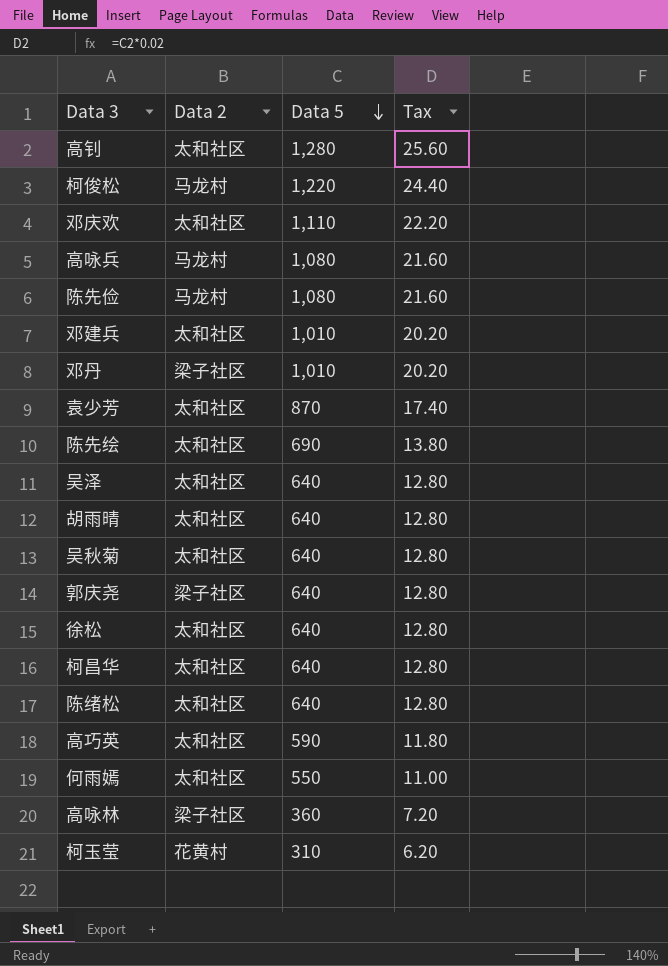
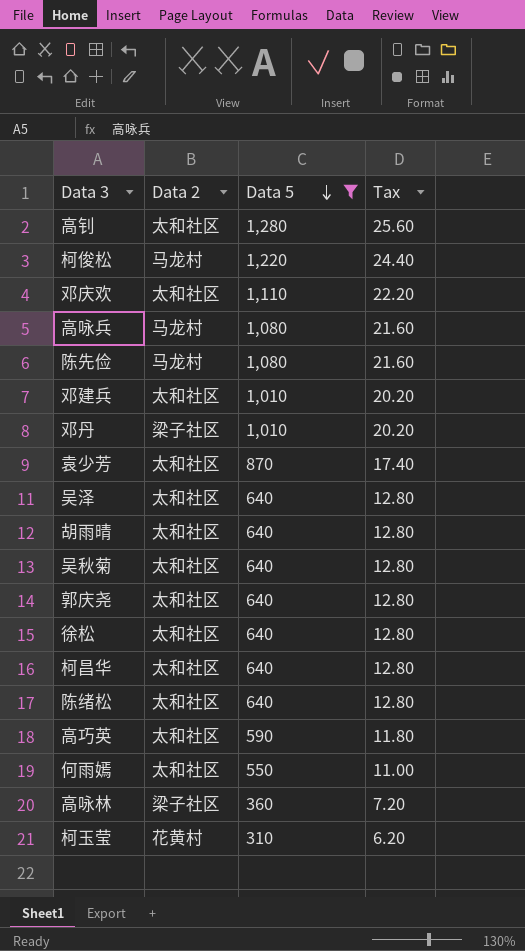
filter: none -> Data 5 != 690
郭庆尧 | Data 2: 梁子社区 -> 太和社区

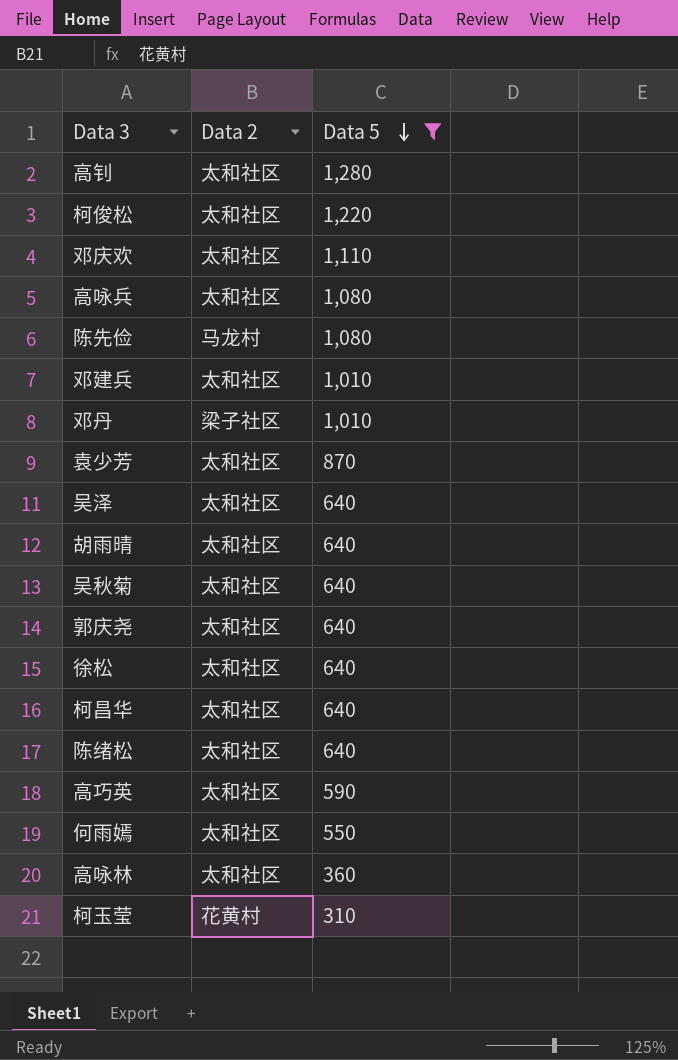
column Tax | formula: [Data 5] * 0.02 -> none
柯俊松 | Data 2: 马龙村 -> 太和社区
高咏兵 | Data 2: 马龙村 -> 太和社区
高咏林 | Data 2: 梁子社区 -> 太和社区

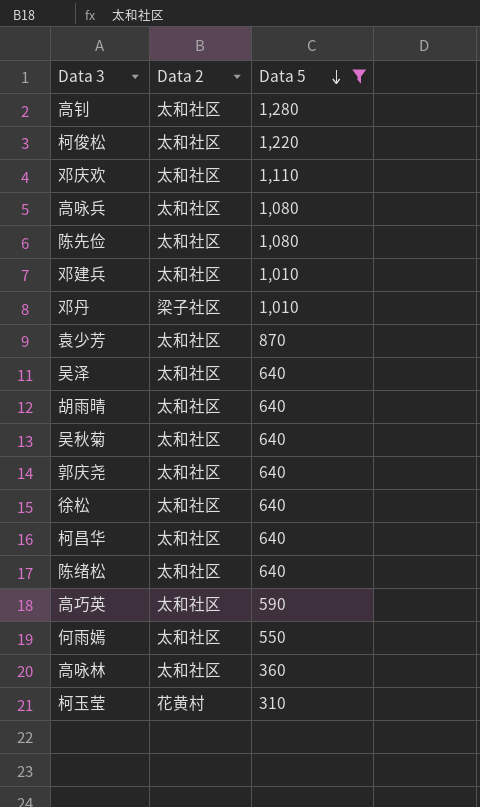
陈先俭 | Data 2: 马龙村 -> 太和社区

